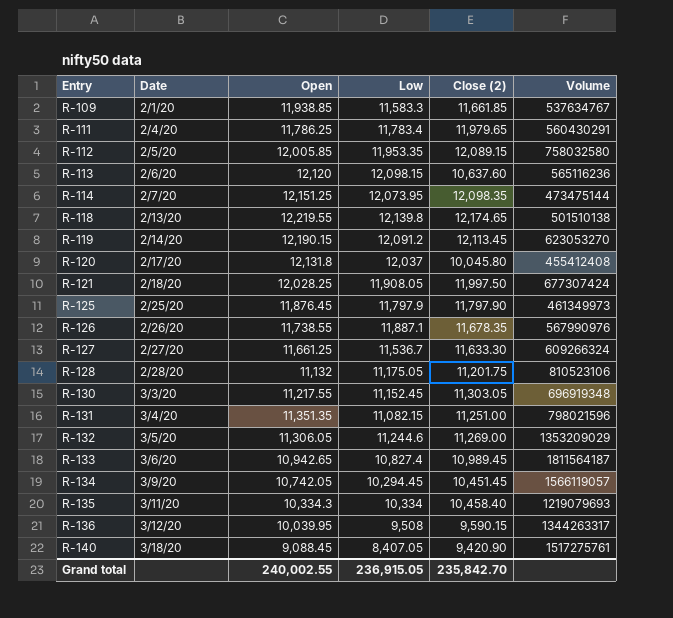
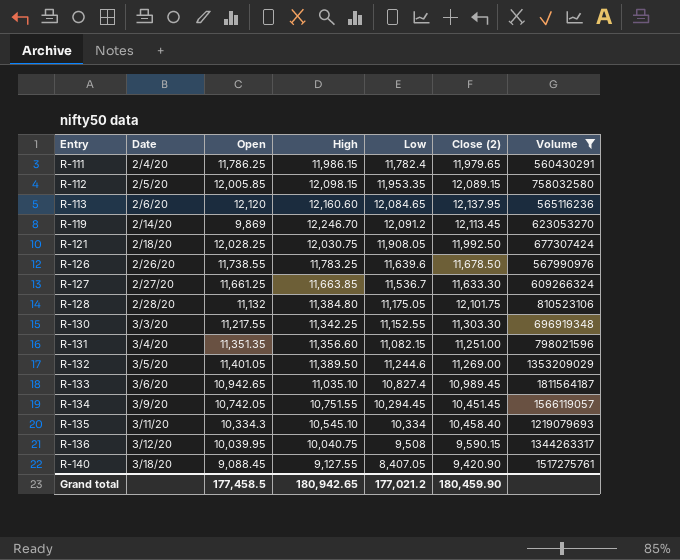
filter: none -> Volume >= 560430291
column High | position: none -> 4
R-111 | Low: 11,783.4 -> 11,782.4
R-113 | Low: 12,098.15 -> 12,084.65
R-113 | Close (2): 10,637.60 -> 12,137.95
R-119 | Open: 12,190.15 -> 9,869
R-121 | Close (2): 11,997.50 -> 11,992.50
R-126 | Low: 11,887.1 -> 11,639.6
R-126 | Close (2): 11,678.35 -> 11,678.50
R-128 | Close (2): 11,201.75 -> 12,101.75
R-130 | Low: 11,152.45 -> 11,152.55
R-130 | Close (2): 11,303.05 -> 11,303.30
R-132 | Open: 11,306.05 -> 11,401.05
Grand total | Open: 240,002.55 -> 177,458.5
Grand total | Low: 236,915.05 -> 177,021.2
Grand total | Close (2): 235,842.70 -> 180,459.90

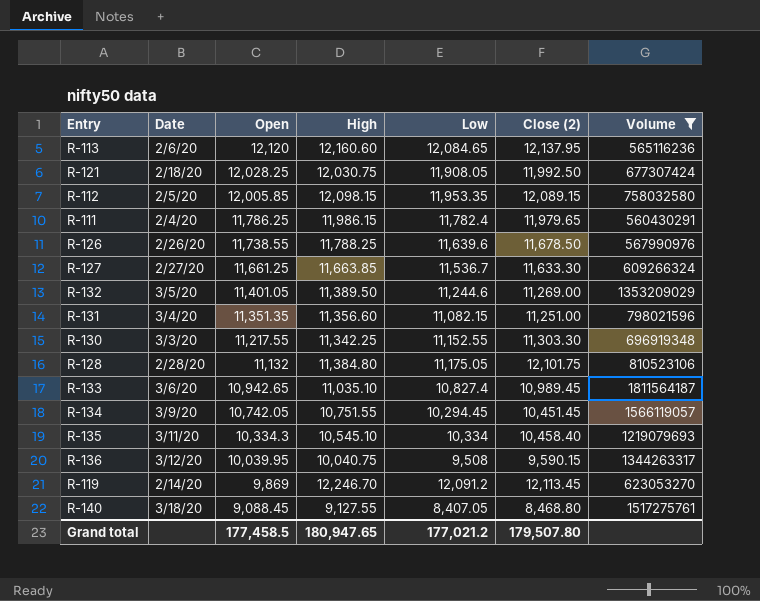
row order: Entry ascending -> Open descending
R-126 | High: 11,783.25 -> 11,788.25
R-140 | Close (2): 9,420.90 -> 8,468.80
Grand total | High: 180,942.65 -> 180,947.65
Grand total | Close (2): 180,459.90 -> 179,507.80

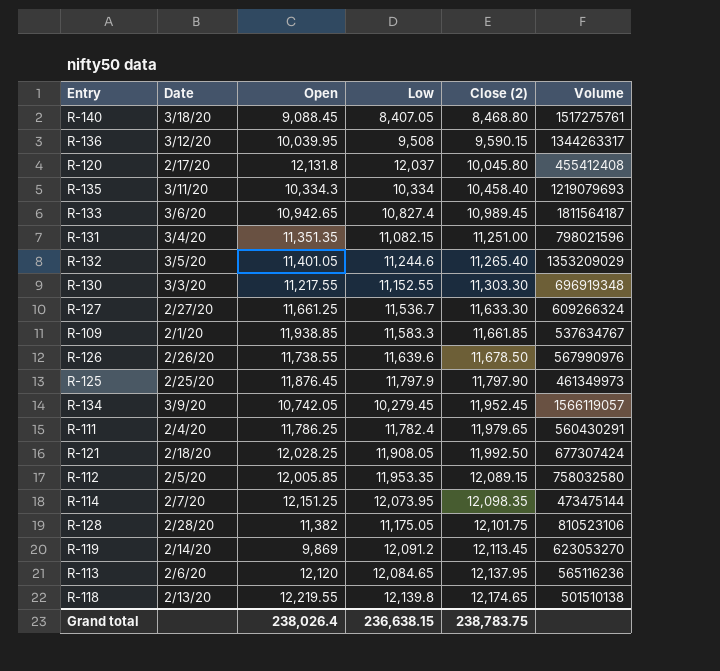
filter: Volume >= 560430291 -> none
row order: Open descending -> Close (2) ascending
column High | position: 4 -> none
R-132 | Close (2): 11,269.00 -> 11,265.40
R-134 | Low: 10,294.45 -> 10,279.45
R-134 | Close (2): 10,451.45 -> 11,952.45
R-128 | Open: 11,132 -> 11,382
Grand total | Open: 177,458.5 -> 238,026.4
Grand total | Low: 177,021.2 -> 236,638.15
Grand total | Close (2): 179,507.80 -> 238,783.75

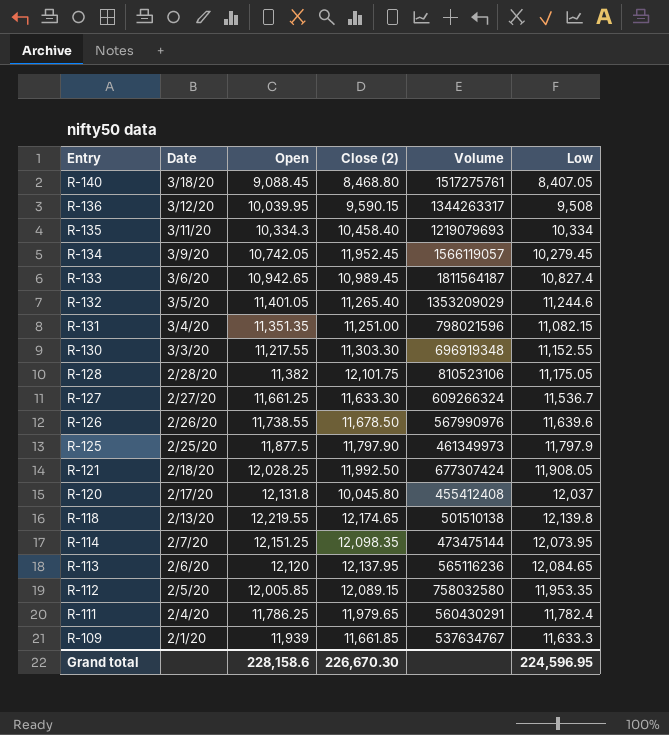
row order: Close (2) ascending -> Entry descending
column Low | position: 4 -> 6
row R-119: 2/14/20 | 9,869 | 12,091.2 | 12,113.45 | 623053270 -> none
R-125 | Open: 11,876.45 -> 11,877.5
R-109 | Open: 11,938.85 -> 11,939
R-109 | Low: 11,583.3 -> 11,633.3
Grand total | Open: 238,026.4 -> 228,158.6
Grand total | Close (2): 238,783.75 -> 226,670.30
Grand total | Low: 236,638.15 -> 224,596.95

